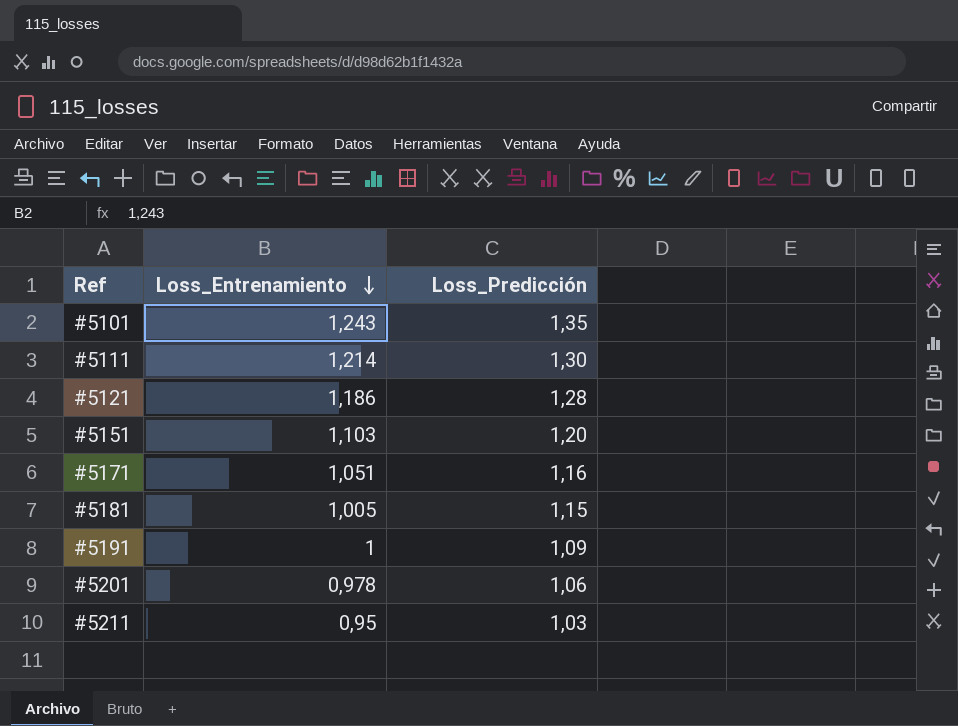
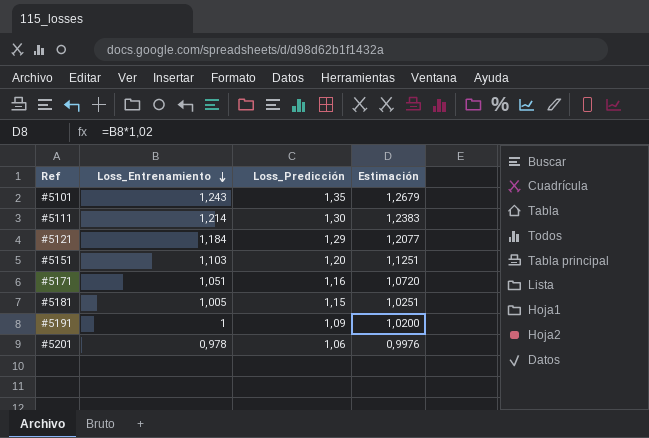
column Estimación | formula: none -> [Loss_Entrenamiento] * 1,02
row #5211: 0,95 | 1,03 -> none
#5121 | Loss_Entrenamiento: 1,186 -> 1,184
#5121 | Loss_Predicción: 1,28 -> 1,29

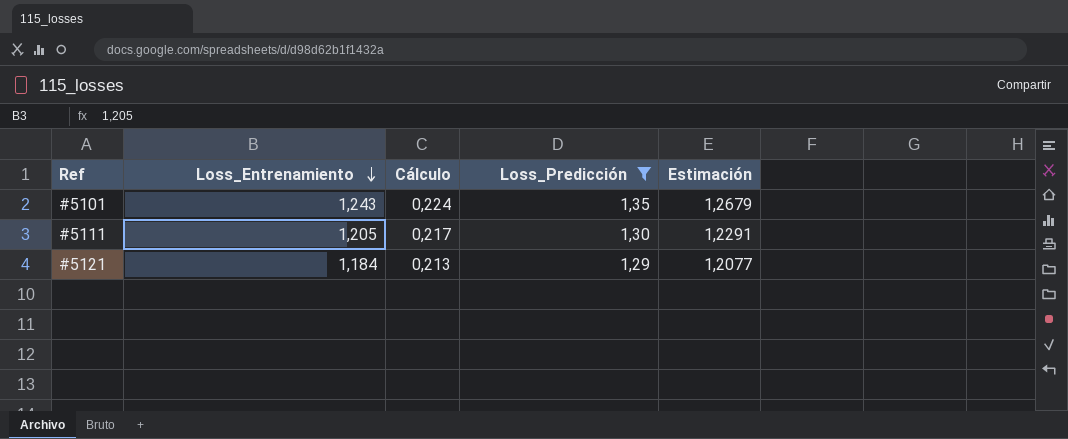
filter: none -> Loss_Predicción >= 1,29
column Cálculo | formula: none -> [Loss_Entrenamiento] * 0,18
#5111 | Loss_Entrenamiento: 1,214 -> 1,205
#5111 | Estimación: 1,2383 -> 1,2291

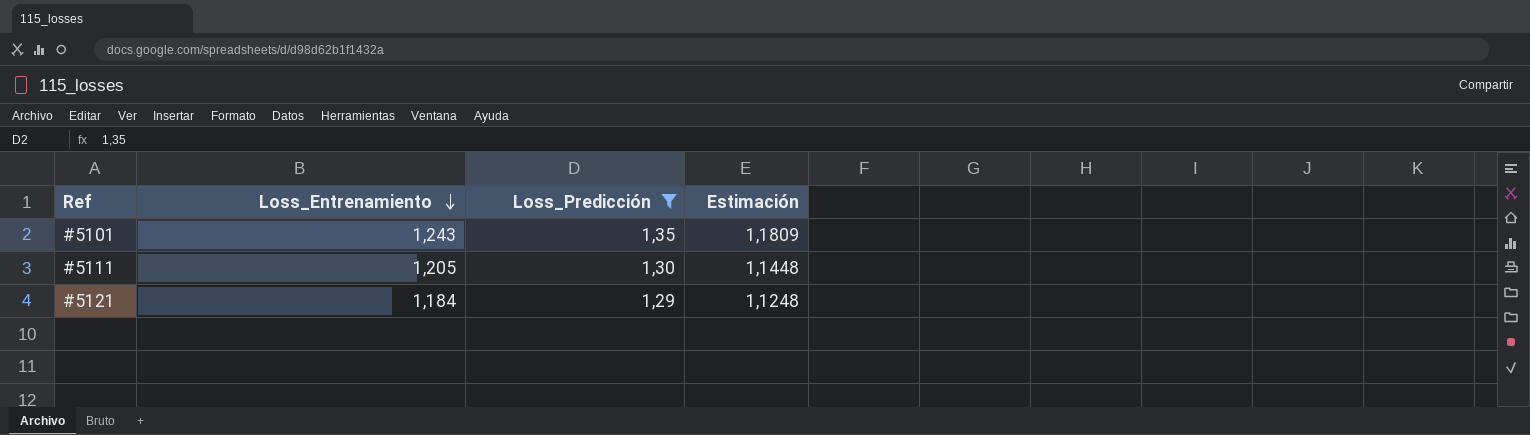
column Cálculo | formula: [Loss_Entrenamiento] * 0,18 -> none
column Estimación | formula: [Loss_Entrenamiento] * 1,02 -> [Loss_Entrenamiento] * 0,95

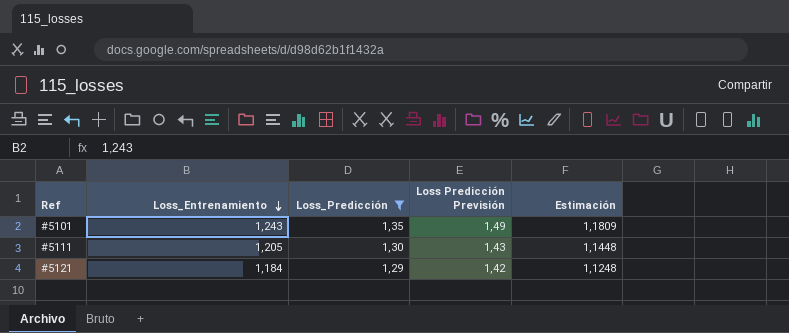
column Loss Predicción Previsión | formula: none -> [Loss_Predicción] * 1,1

